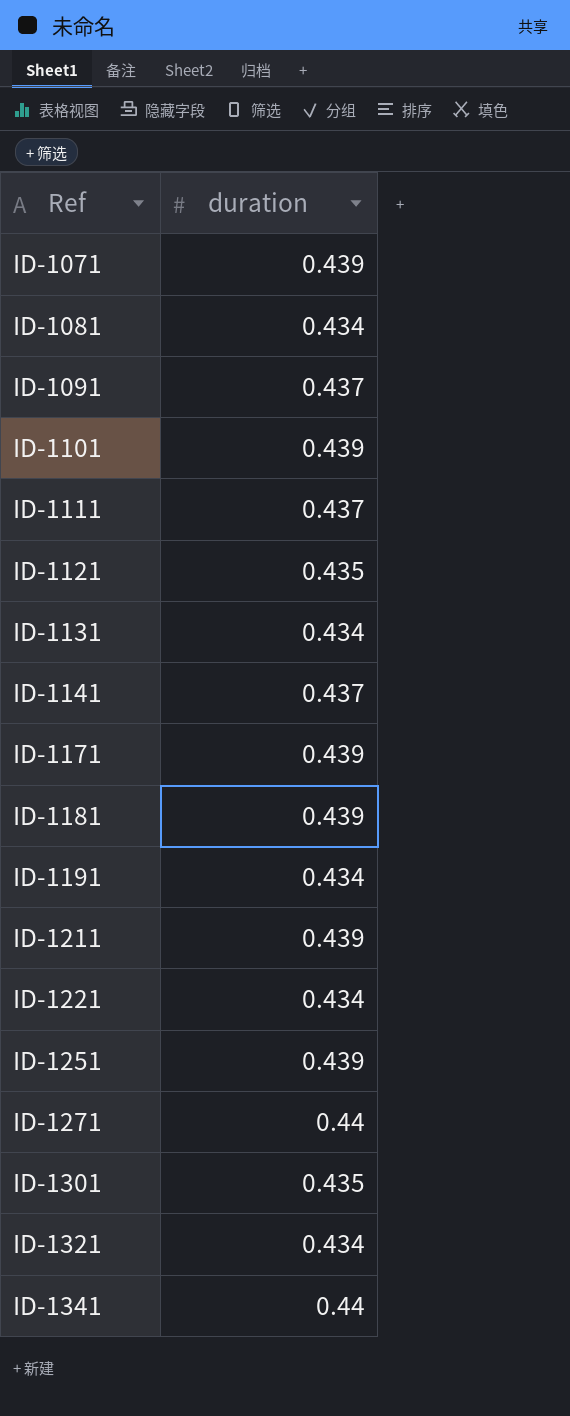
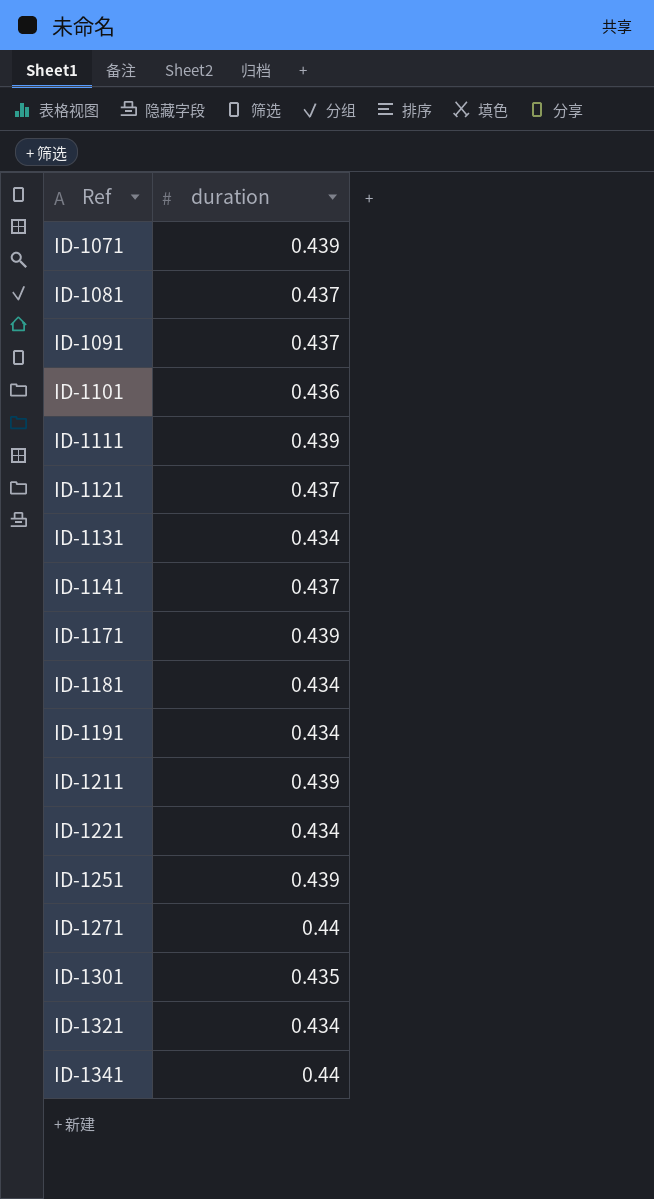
ID-1081 | duration: 0.434 -> 0.437
ID-1101 | duration: 0.439 -> 0.436
ID-1111 | duration: 0.437 -> 0.439
ID-1121 | duration: 0.435 -> 0.437
ID-1181 | duration: 0.439 -> 0.434

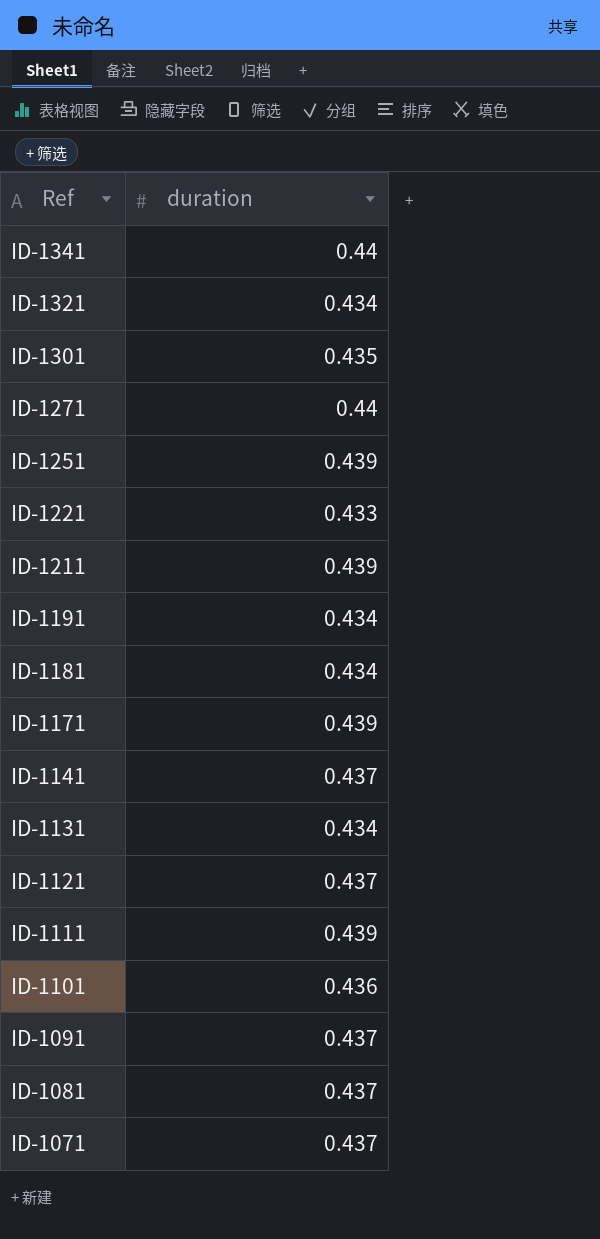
row order: Ref ascending -> Ref descending
ID-1221 | duration: 0.434 -> 0.433
ID-1071 | duration: 0.439 -> 0.437

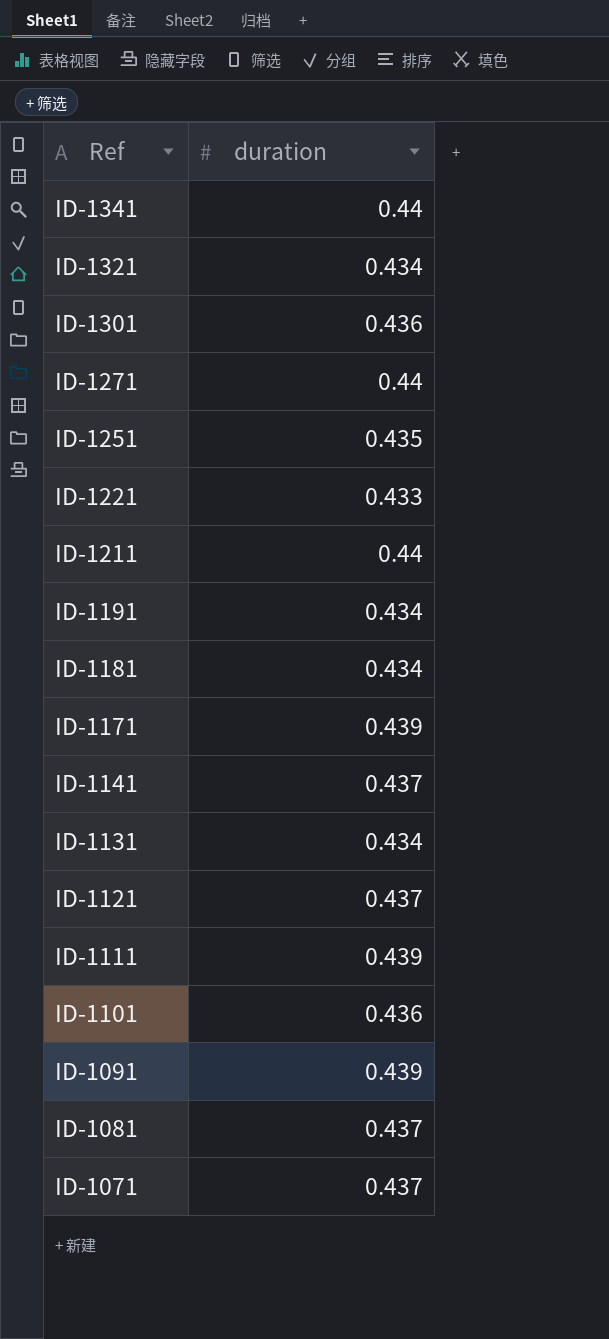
ID-1301 | duration: 0.435 -> 0.436
ID-1251 | duration: 0.439 -> 0.435
ID-1211 | duration: 0.439 -> 0.44
ID-1091 | duration: 0.437 -> 0.439

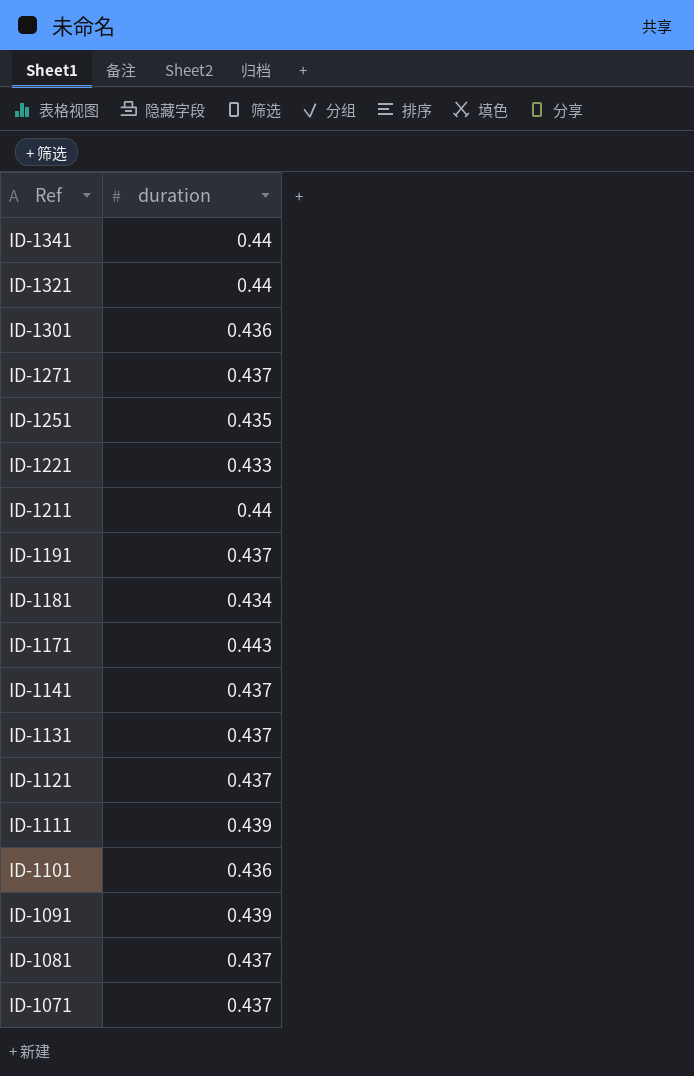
ID-1321 | duration: 0.434 -> 0.44
ID-1271 | duration: 0.44 -> 0.437
ID-1191 | duration: 0.434 -> 0.437
ID-1171 | duration: 0.439 -> 0.443
ID-1131 | duration: 0.434 -> 0.437

